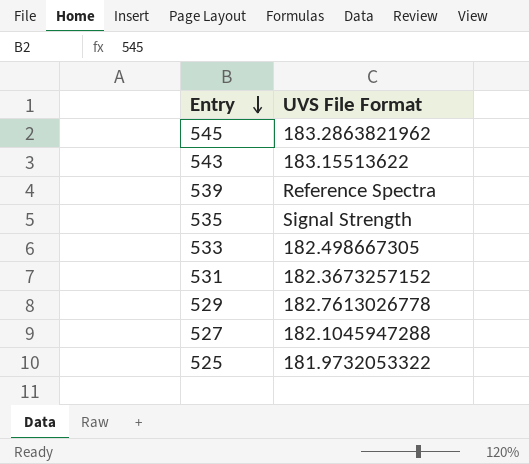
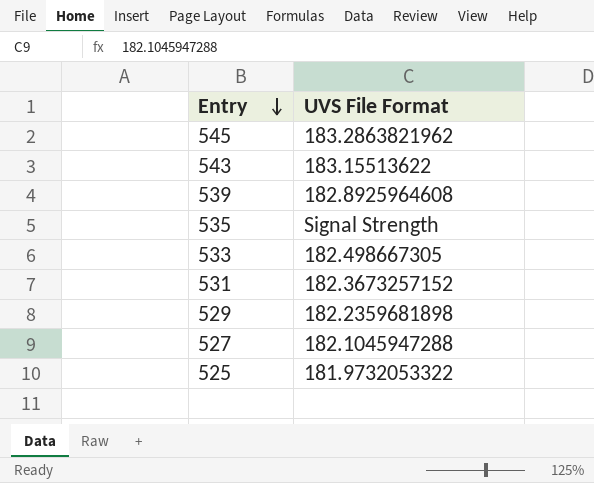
539 | UVS File Format: Reference Spectra -> 182.8925964608
529 | UVS File Format: 182.7613026778 -> 182.2359681898

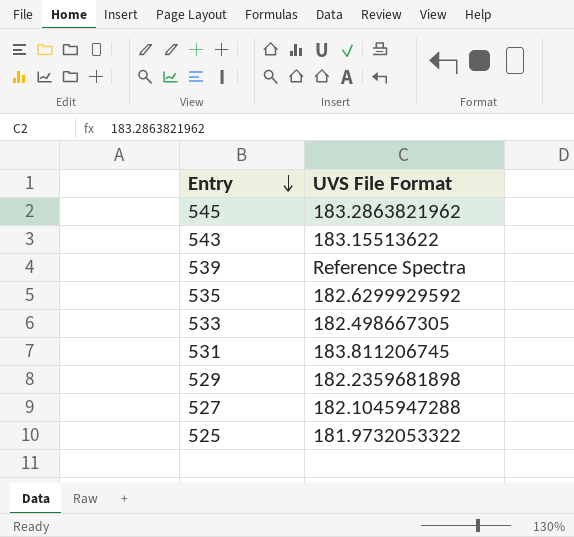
539 | UVS File Format: 182.8925964608 -> Reference Spectra
535 | UVS File Format: Signal Strength -> 182.6299929592
531 | UVS File Format: 182.3673257152 -> 183.811206745

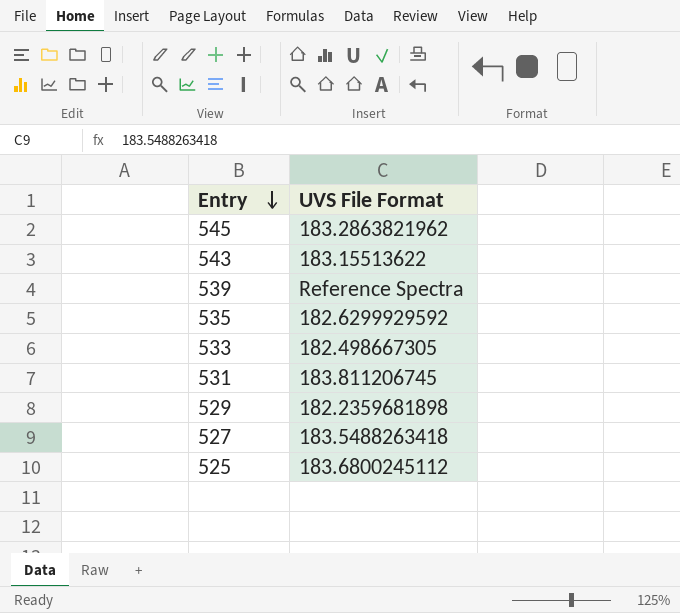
527 | UVS File Format: 182.1045947288 -> 183.5488263418
525 | UVS File Format: 181.9732053322 -> 183.6800245112

